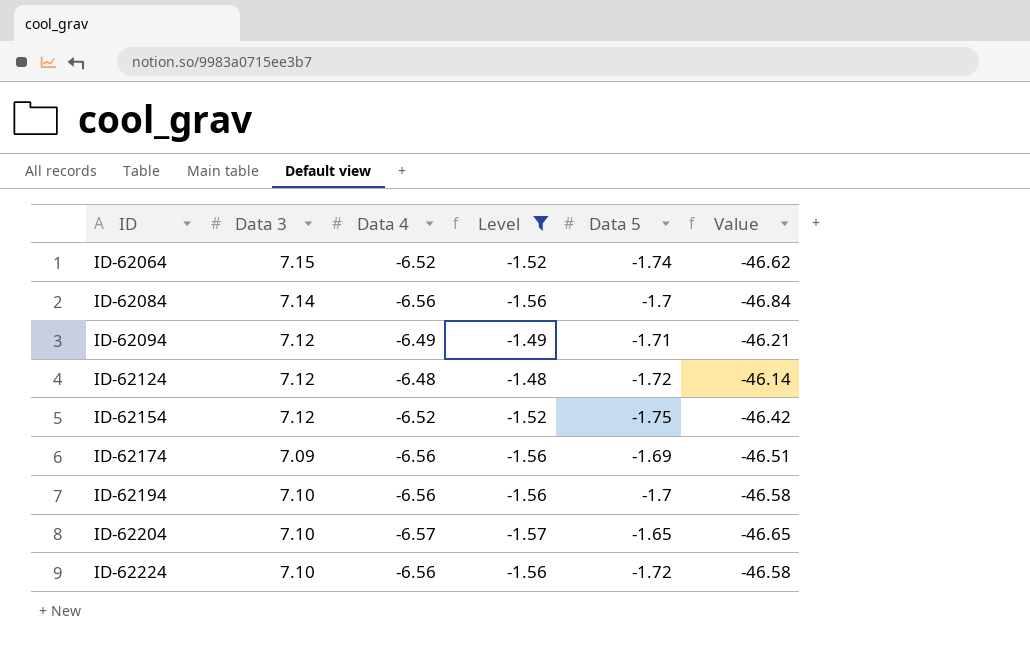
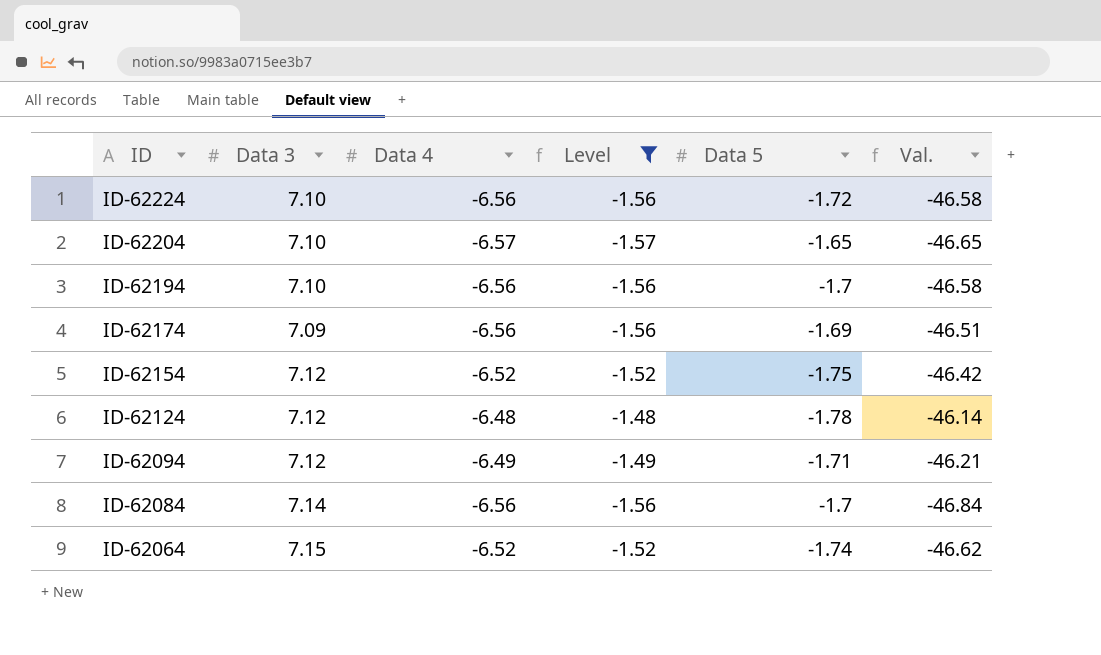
row order: ID ascending -> ID descending
column name: Value -> Val.
ID-62124 | Data 5: -1.72 -> -1.78

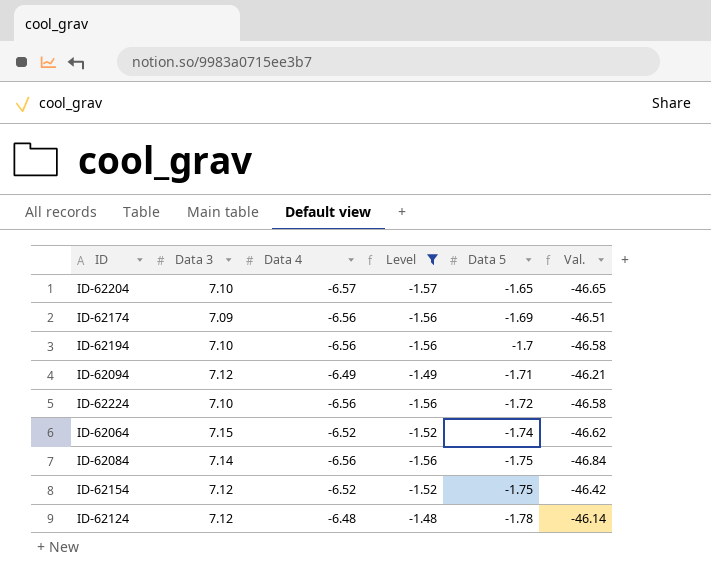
row order: ID descending -> Data 5 descending
ID-62084 | Data 5: -1.7 -> -1.75

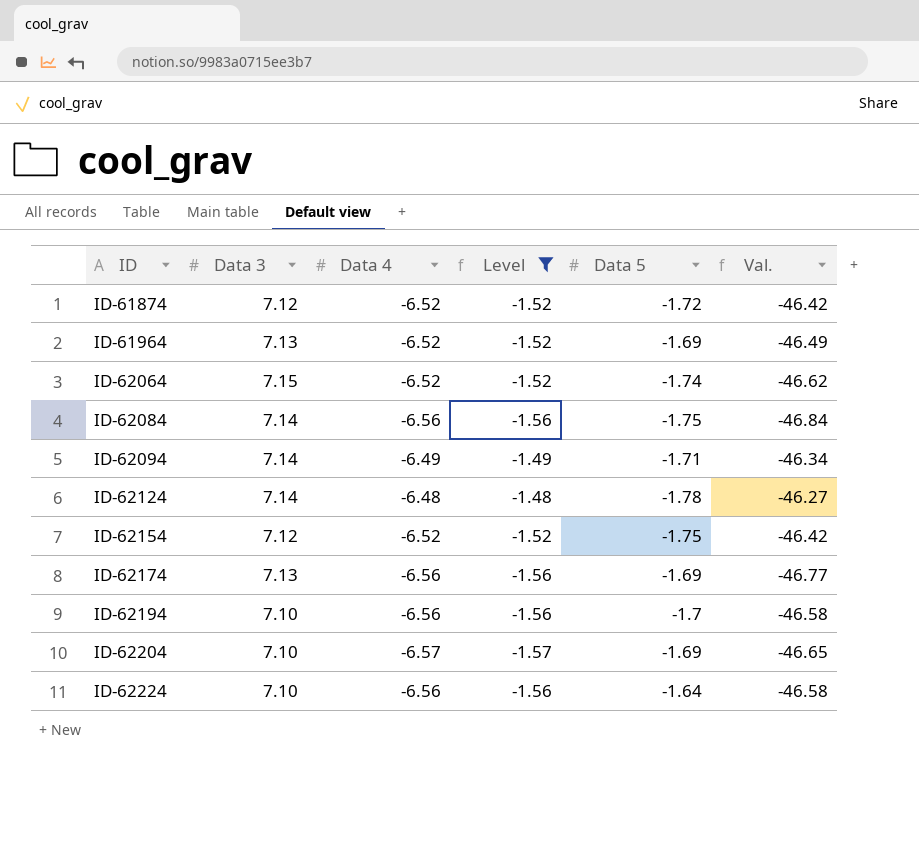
row order: Data 5 descending -> ID ascending
row ID-61874: none -> 7.12 | -6.52 | -1.52 | -1.72 | -46.42
row ID-61964: none -> 7.13 | -6.52 | -1.52 | -1.69 | -46.49
ID-62094 | Data 3: 7.12 -> 7.14
ID-62094 | Val.: -46.21 -> -46.34
ID-62124 | Data 3: 7.12 -> 7.14
ID-62124 | Val.: -46.14 -> -46.27
ID-62174 | Data 3: 7.09 -> 7.13
ID-62174 | Val.: -46.51 -> -46.77
ID-62204 | Data 5: -1.65 -> -1.69
ID-62224 | Data 5: -1.72 -> -1.64

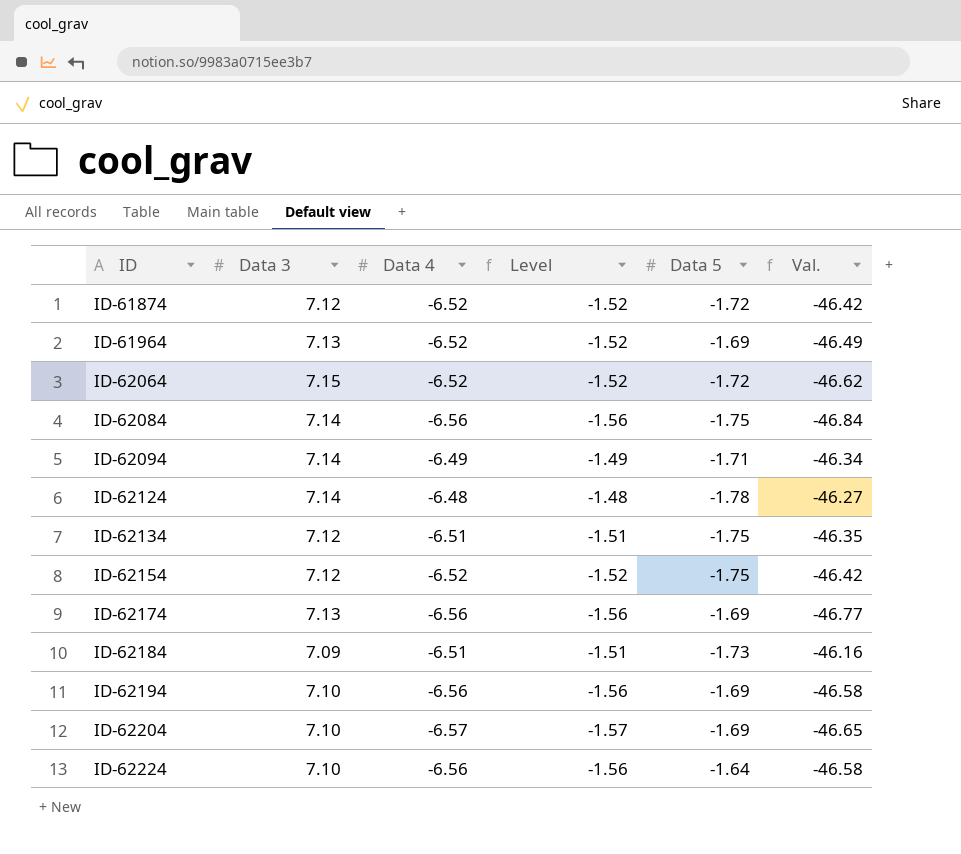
filter: Level != -1.51 -> none
ID-62064 | Data 5: -1.74 -> -1.72
ID-62194 | Data 5: -1.7 -> -1.69

